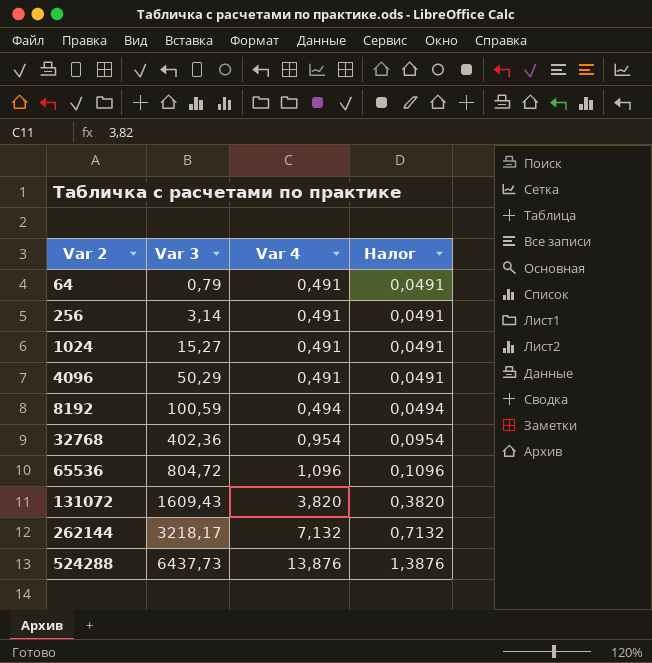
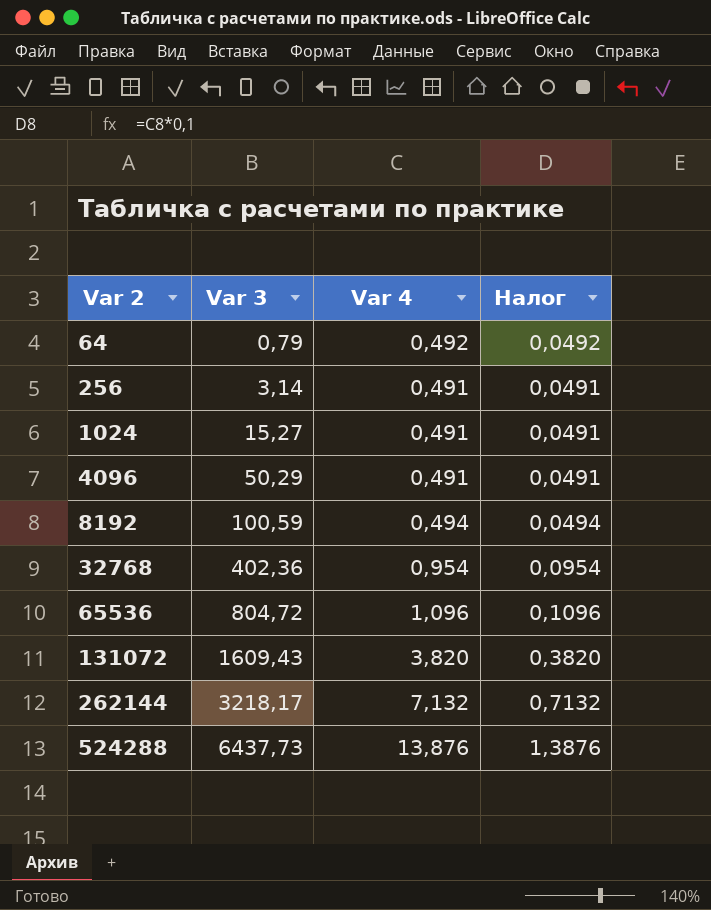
64 | Var 4: 0,491 -> 0,492
64 | Налог: 0,0491 -> 0,0492

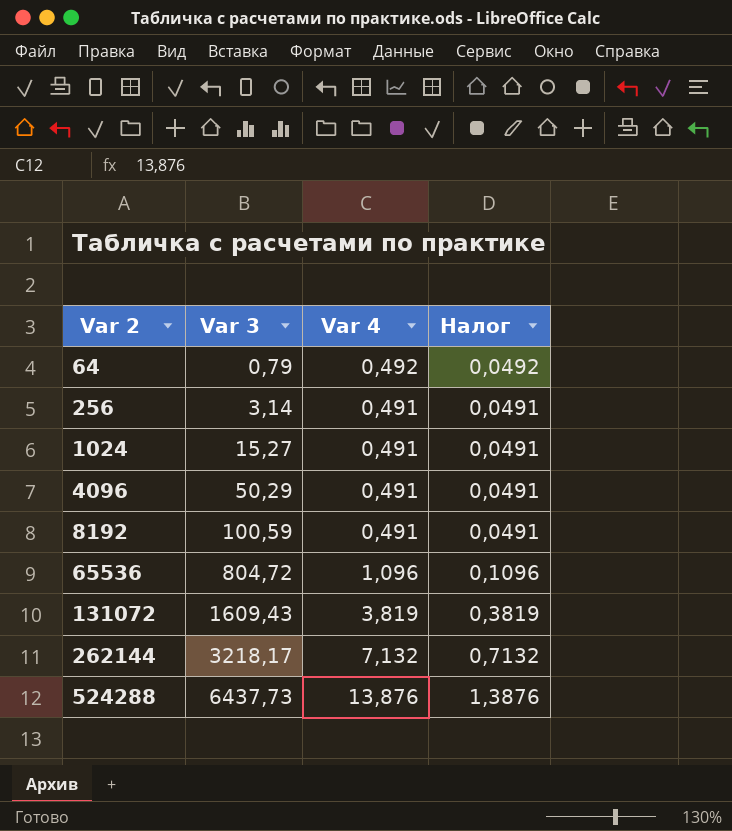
row 32768: 402,36 | 0,954 | 0,0954 -> none
8192 | Var 4: 0,494 -> 0,491
8192 | Налог: 0,0494 -> 0,0491
131072 | Var 4: 3,820 -> 3,819
131072 | Налог: 0,3820 -> 0,3819

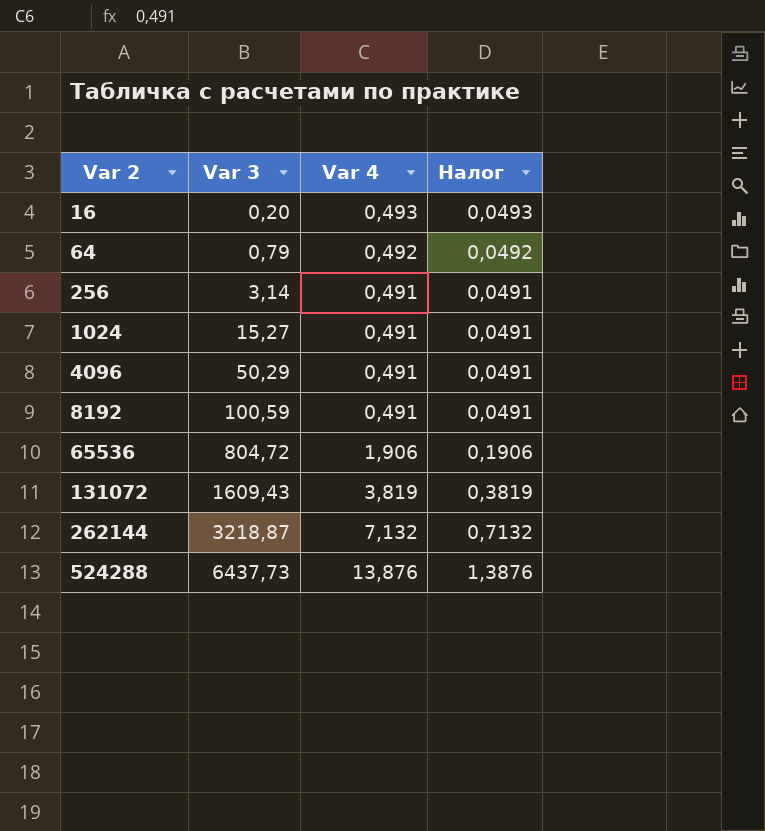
row 16: none -> 0,20 | 0,493 | 0,0493
65536 | Var 4: 1,096 -> 1,906
65536 | Налог: 0,1096 -> 0,1906
262144 | Var 3: 3218,17 -> 3218,87

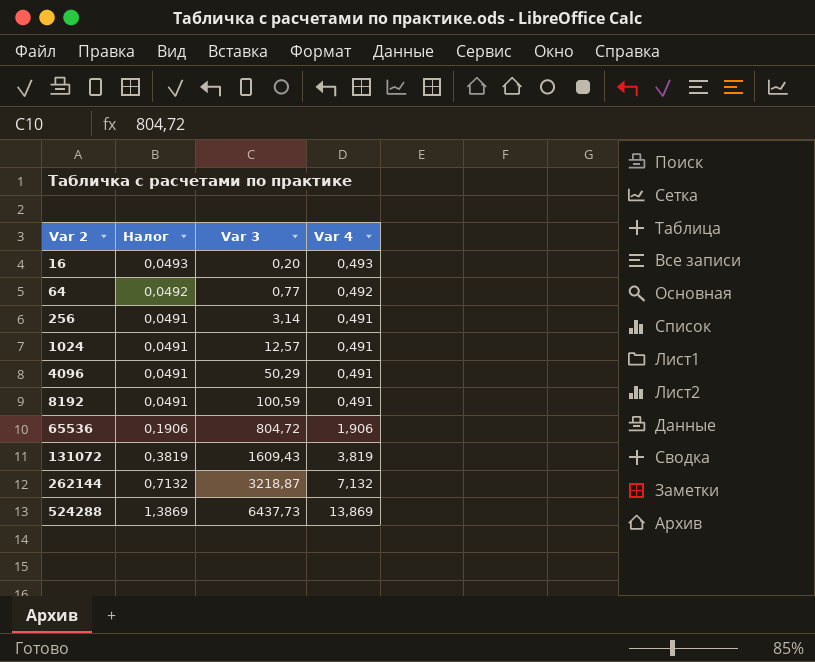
column Налог | position: 4 -> 2
64 | Var 3: 0,79 -> 0,77
1024 | Var 3: 15,27 -> 12,57
524288 | Налог: 1,3876 -> 1,3869
524288 | Var 4: 13,876 -> 13,869

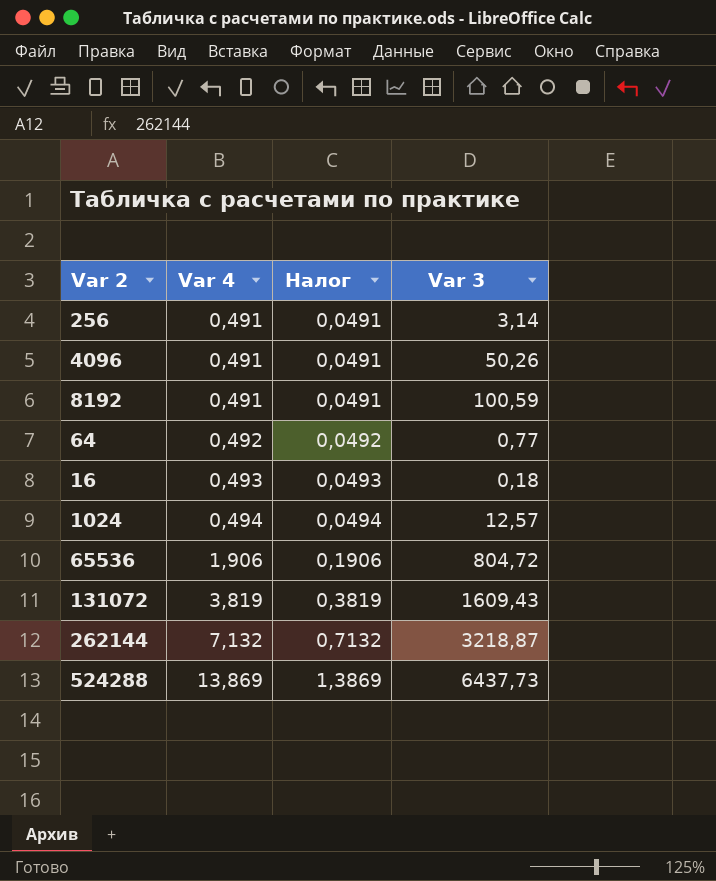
row order: Var 2 ascending -> Var 4 ascending
column Var 4 | position: 4 -> 2
4096 | Var 3: 50,29 -> 50,26
16 | Var 3: 0,20 -> 0,18
1024 | Var 4: 0,491 -> 0,494
1024 | Налог: 0,0491 -> 0,0494

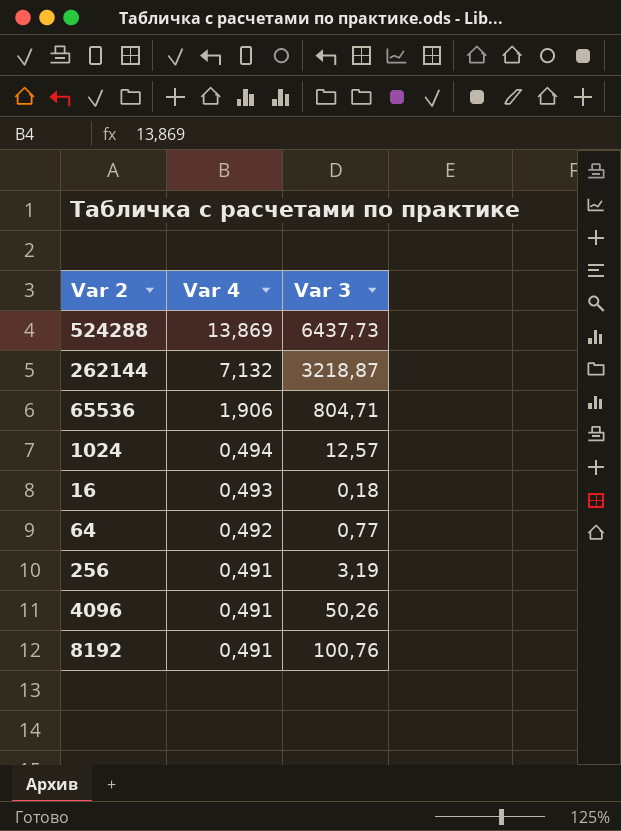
row order: Var 4 ascending -> Var 4 descending
column Налог | formula: [Var 4] * 0,1 -> none
row 131072: 3,819 | 0,3819 | 1609,43 -> none
65536 | Var 3: 804,72 -> 804,71
256 | Var 3: 3,14 -> 3,19
8192 | Var 3: 100,59 -> 100,76

